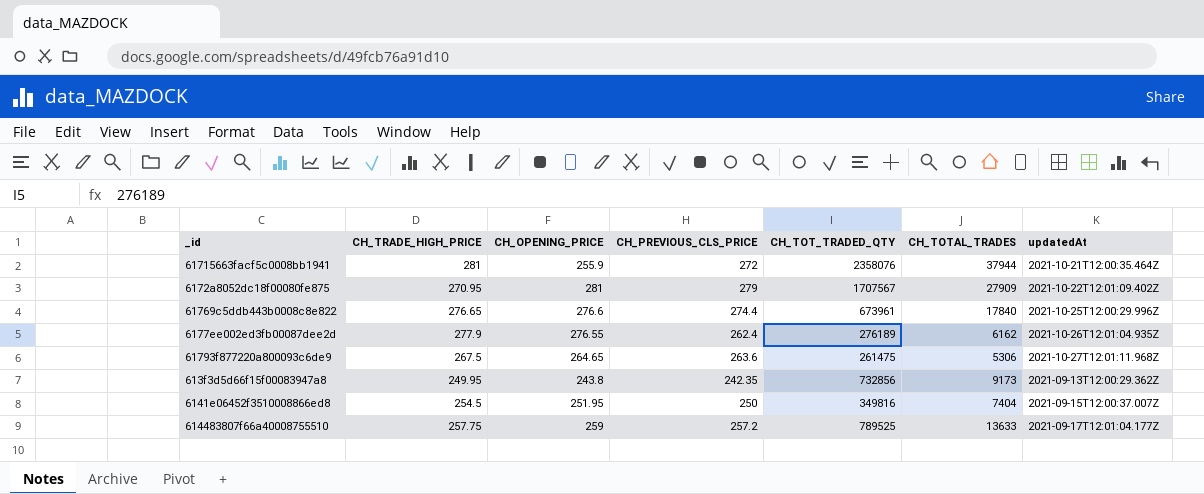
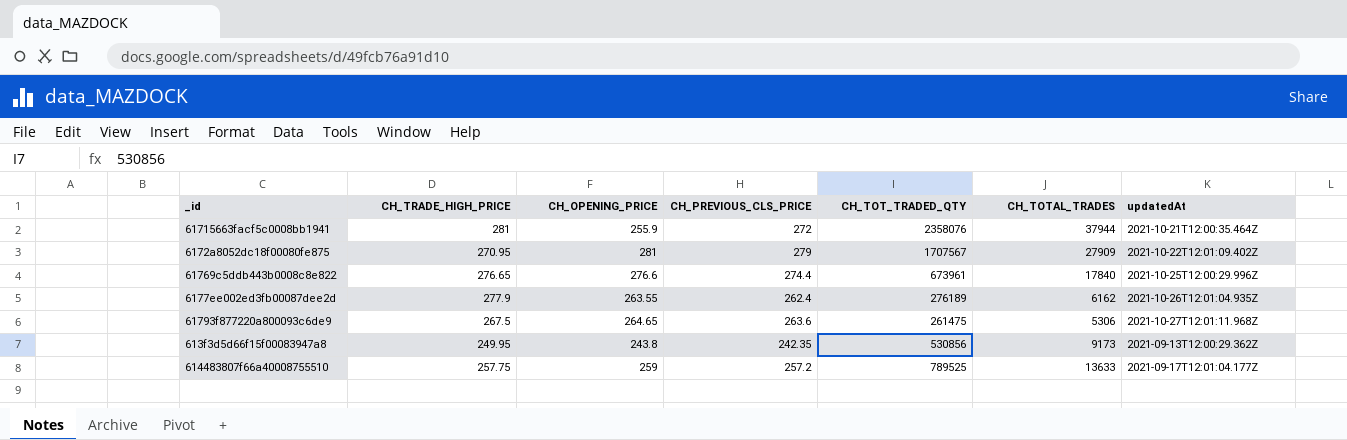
row 6141e06452f3510008866ed8: 254.5 | 251.95 | 250 | 349816 | 7404 | 2021-09-15T12:00:37.007Z -> none
6177ee002ed3fb00087dee2d | CH_OPENING_PRICE: 276.55 -> 263.55
613f3d5d66f15f00083947a8 | CH_TOT_TRADED_QTY: 732856 -> 530856

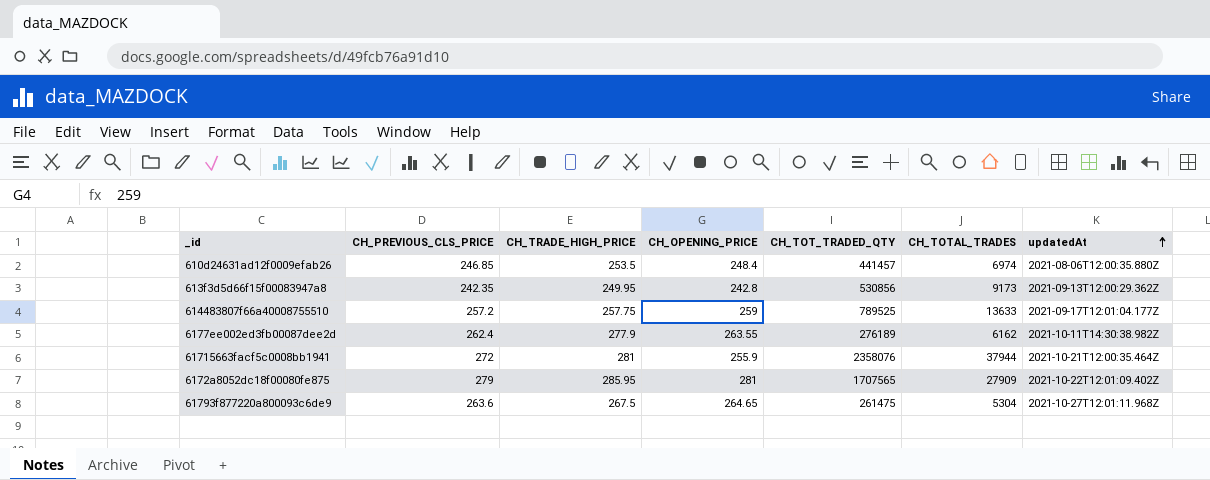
row order: none -> updatedAt ascending
column CH_PREVIOUS_CLS_PRICE | position: 4 -> 2
row 61769c5ddb443b0008c8e822: 276.65 | 276.6 | 274.4 | 673961 | 17840 | 2021-10-25T12:00:29.996Z -> none
row 610d24631ad12f0009efab26: none -> 246.85 | 253.5 | 248.4 | 441457 | 6974 | 2021-08-06T12:00:35.880Z
613f3d5d66f15f00083947a8 | CH_OPENING_PRICE: 243.8 -> 242.8
6177ee002ed3fb00087dee2d | updatedAt: 2021-10-26T12:01:04.935Z -> 2021-10-11T14:30:38.982Z
6172a8052dc18f00080fe875 | CH_TRADE_HIGH_PRICE: 270.95 -> 285.95
6172a8052dc18f00080fe875 | CH_TOT_TRADED_QTY: 1707567 -> 1707565
61793f877220a800093c6de9 | CH_TOTAL_TRADES: 5306 -> 5304

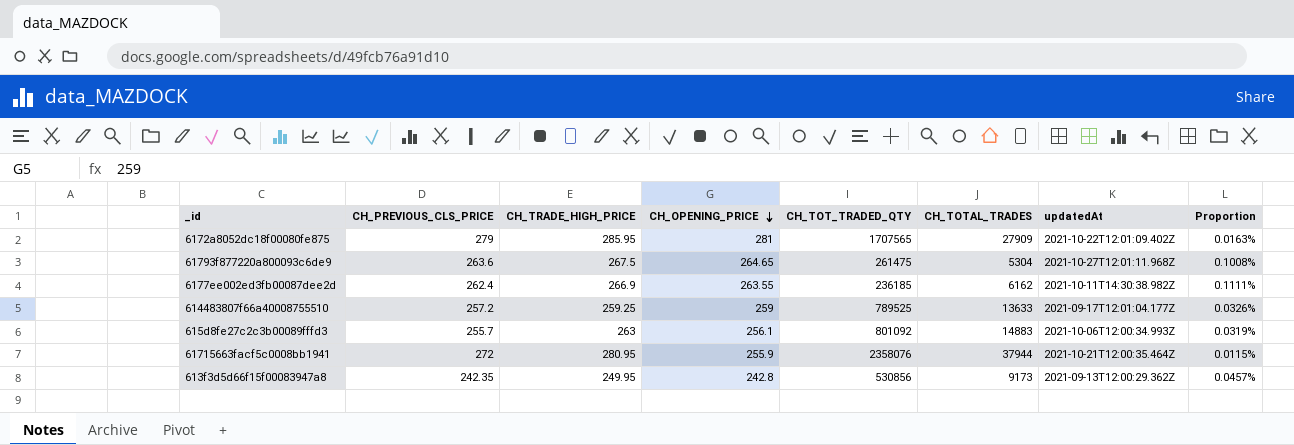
row order: updatedAt ascending -> CH_OPENING_PRICE descending
column Proportion | formula: none -> [CH_PREVIOUS_CLS_PRICE] / [CH_TOT_TRADED_QTY]
row 610d24631ad12f0009efab26: 246.85 | 253.5 | 248.4 | 441457 | 6974 | 2021-08-06T12:00:35.880Z -> none
6177ee002ed3fb00087dee2d | CH_TRADE_HIGH_PRICE: 277.9 -> 266.9
6177ee002ed3fb00087dee2d | CH_TOT_TRADED_QTY: 276189 -> 236185
614483807f66a40008755510 | CH_TRADE_HIGH_PRICE: 257.75 -> 259.25
row 615d8fe27c2c3b00089fffd3: none -> 255.7 | 263 | 256.1 | 801092 | 14883 | 2021-10-06T12:00:34.993Z | 0.0319%
61715663facf5c0008bb1941 | CH_TRADE_HIGH_PRICE: 281 -> 280.95

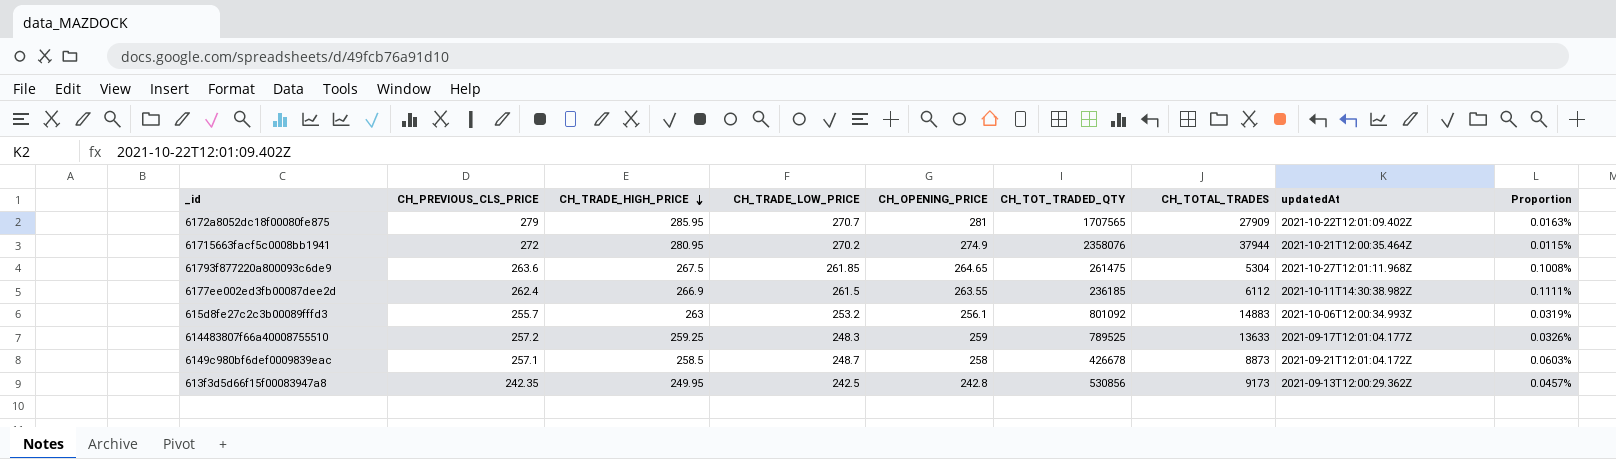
row order: CH_OPENING_PRICE descending -> CH_TRADE_HIGH_PRICE descending
column CH_TRADE_LOW_PRICE | position: none -> 4
61715663facf5c0008bb1941 | CH_OPENING_PRICE: 255.9 -> 274.9
6177ee002ed3fb00087dee2d | CH_TOTAL_TRADES: 6162 -> 6112
row 6149c980bf6def0009839eac: none -> 257.1 | 258.5 | 248.7 | 258 | 426678 | 8873 | 2021-09-21T12:01:04.172Z | 0.0603%

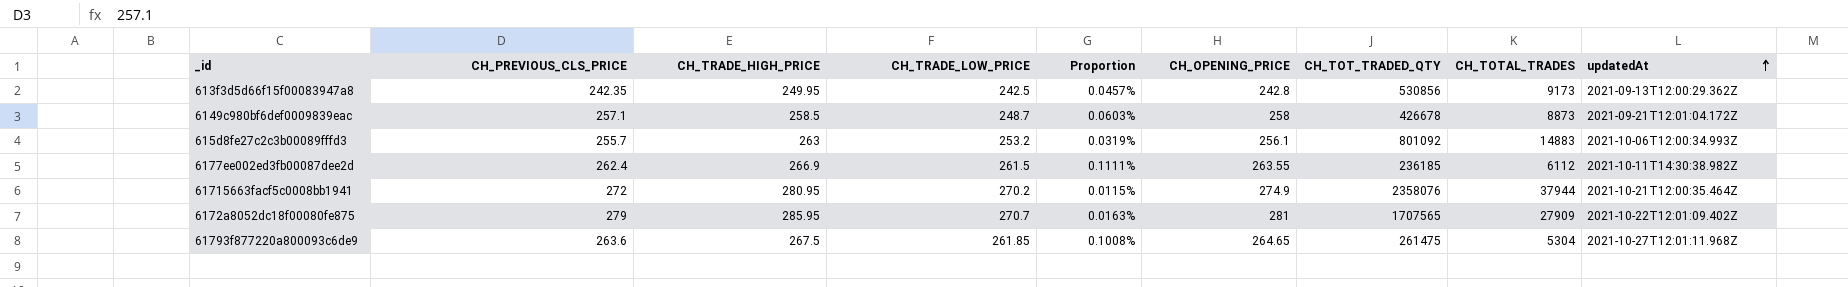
row order: CH_TRADE_HIGH_PRICE descending -> updatedAt ascending
column Proportion | position: 9 -> 5
row 614483807f66a40008755510: 257.2 | 259.25 | 248.3 | 259 | 789525 | 13633 | 2021-09-17T12:01:04.177Z | 0.0326% -> none

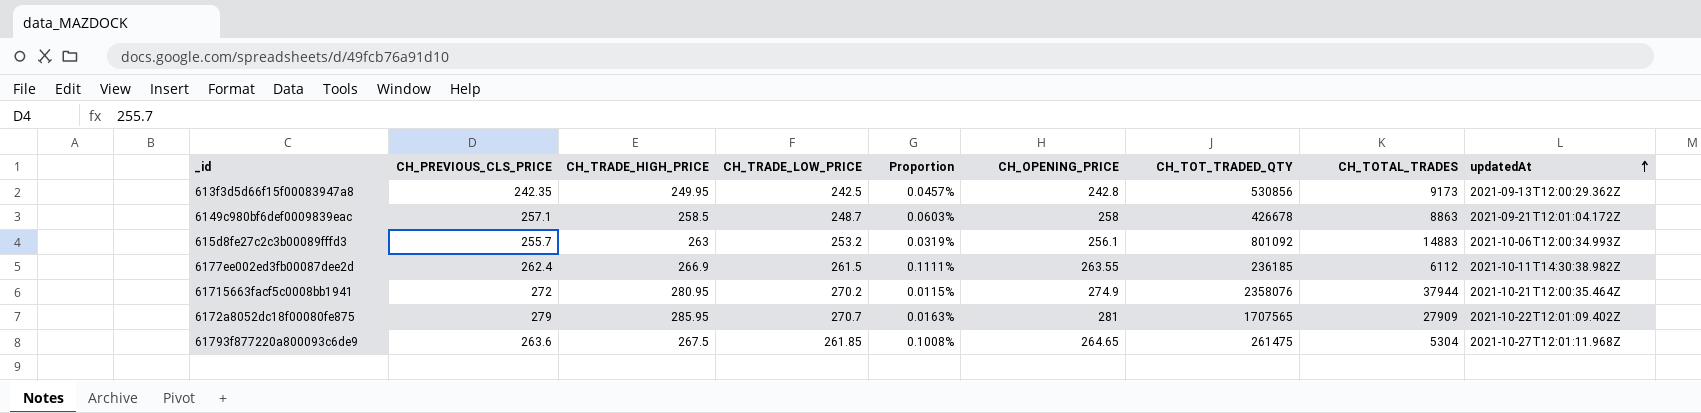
6149c980bf6def0009839eac | CH_TOTAL_TRADES: 8873 -> 8863

